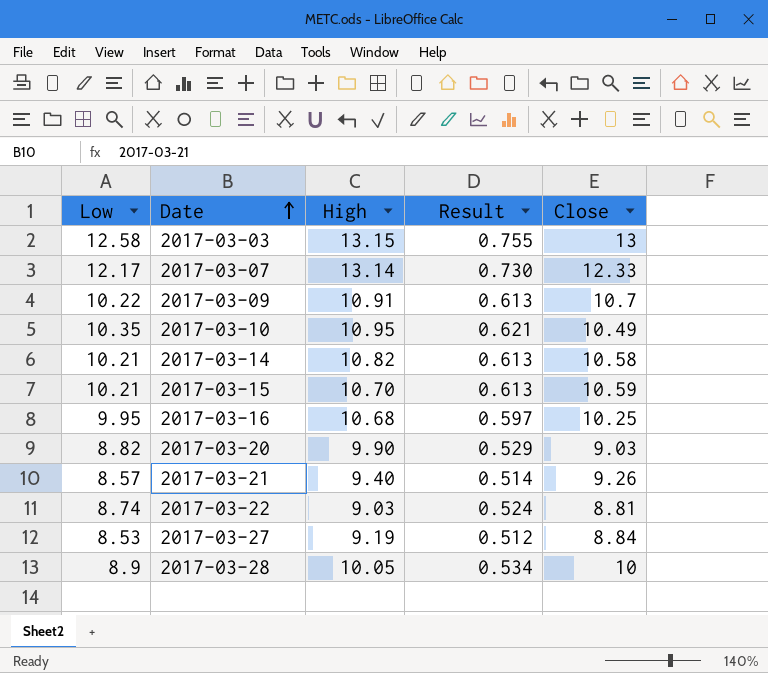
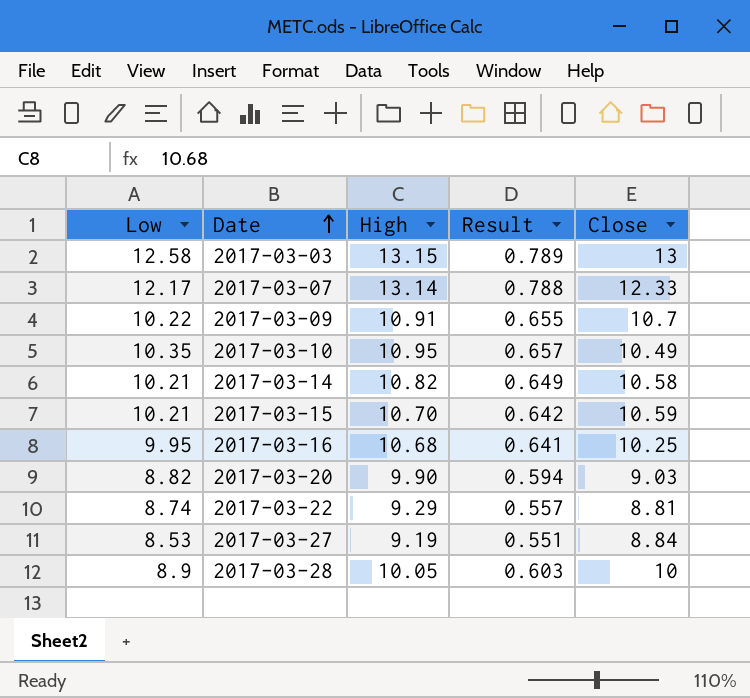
column Result | formula: [Low] * 0.06 -> [High] * 0.06
row 2017-03-21: 8.57 | 9.40 | 0.514 | 9.26 -> none
2017-03-22 | High: 9.03 -> 9.29

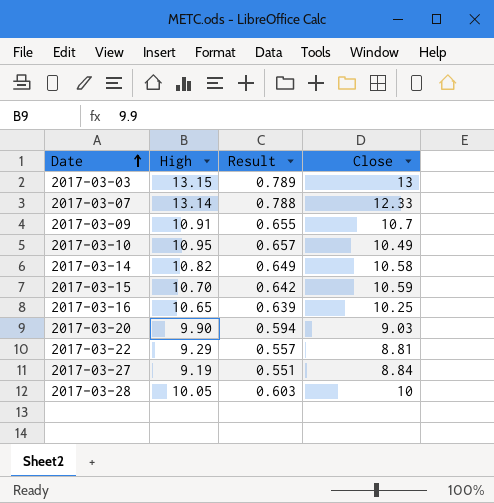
column Low | position: 1 -> none
2017-03-16 | High: 10.68 -> 10.65
2017-03-16 | Result: 0.641 -> 0.639

